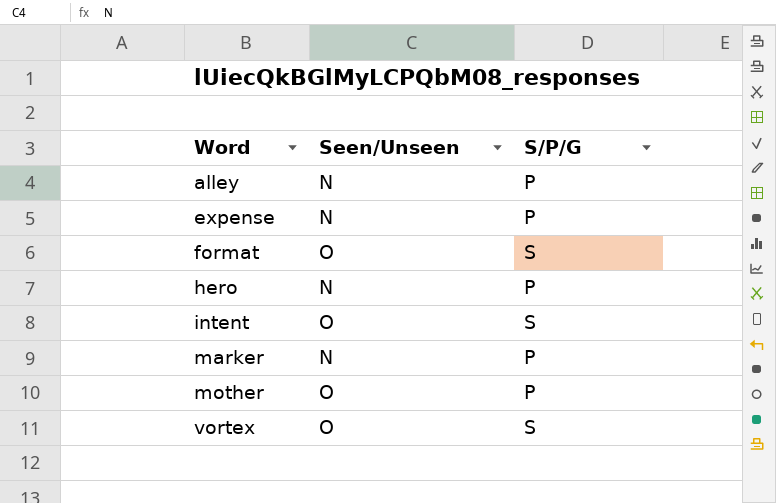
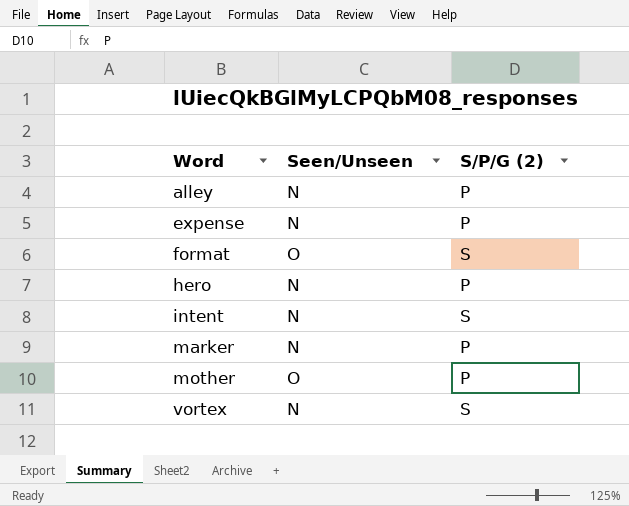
column name: S/P/G -> S/P/G (2)
intent | Seen/Unseen: O -> N
vortex | Seen/Unseen: O -> N

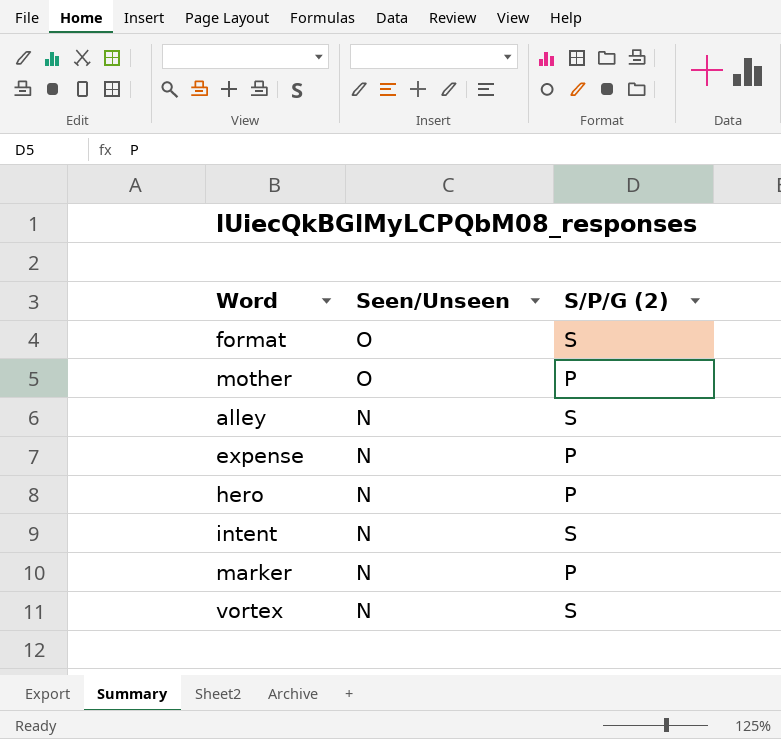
row order: Word ascending -> Seen/Unseen descending
alley | S/P/G (2): P -> S

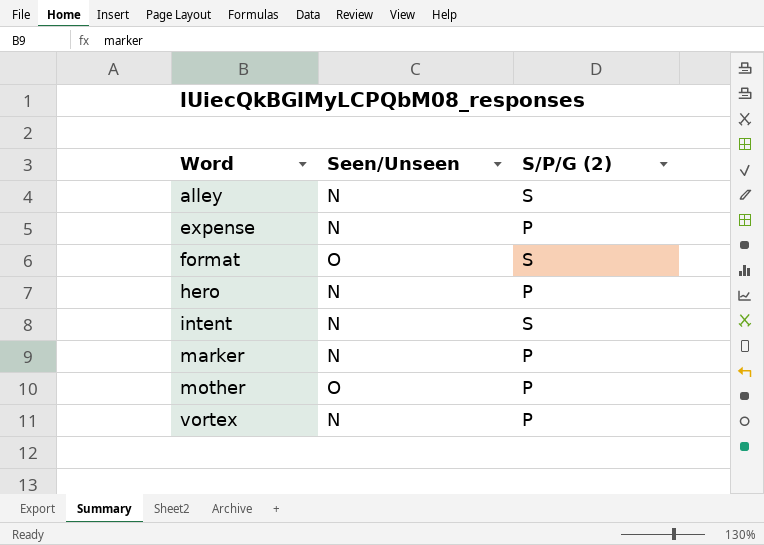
row order: Seen/Unseen descending -> Word ascending
vortex | S/P/G (2): S -> P

